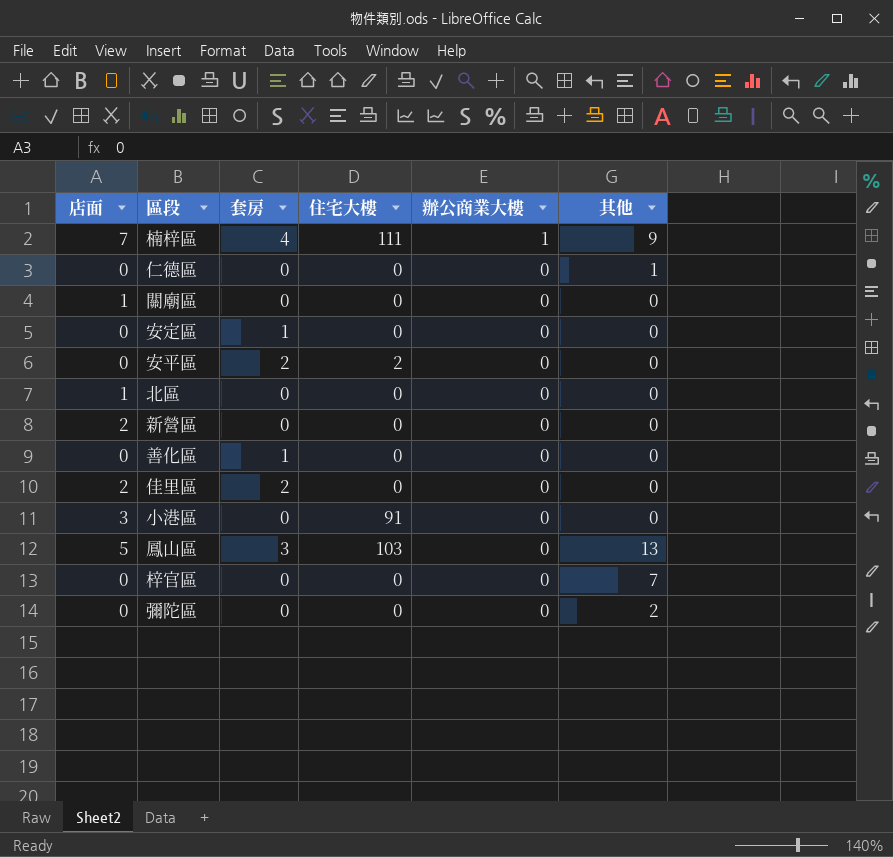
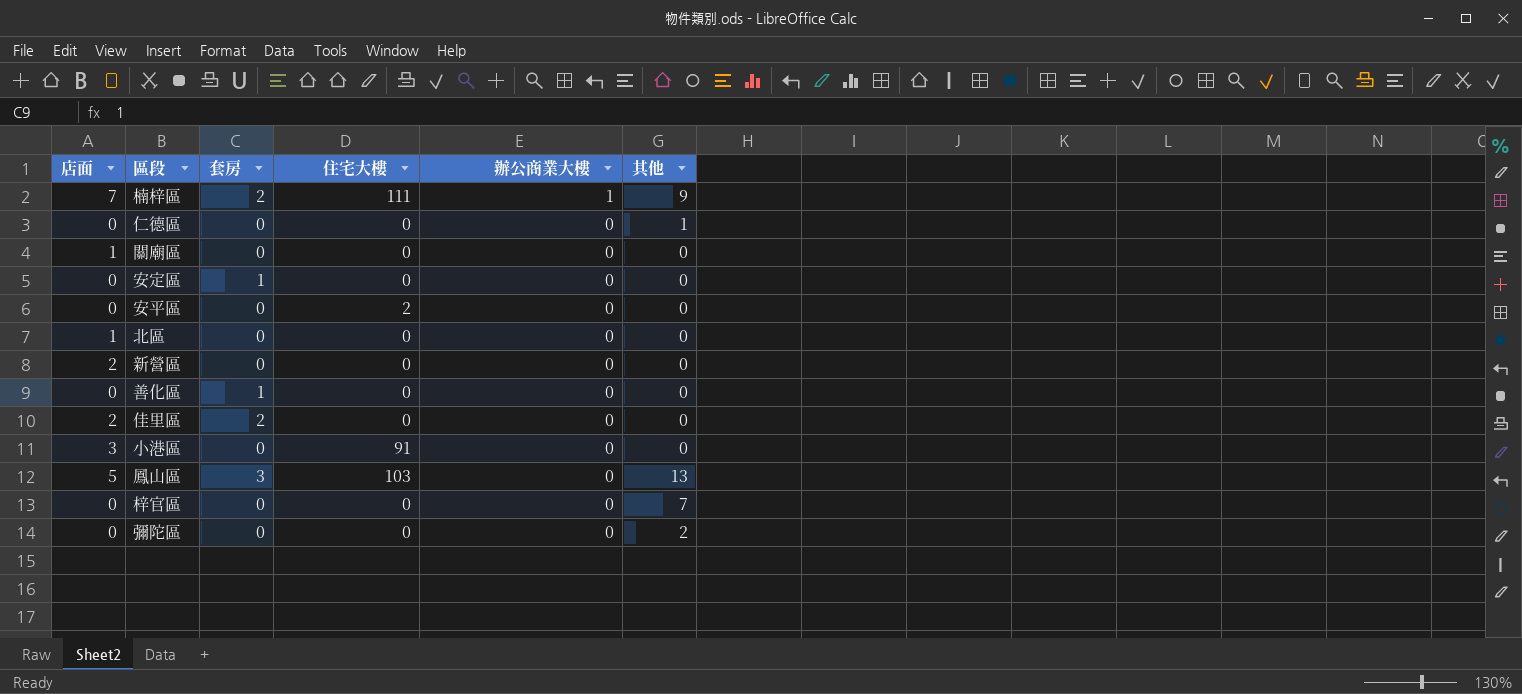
楠梓區 | 套房: 4 -> 2
安平區 | 套房: 2 -> 0

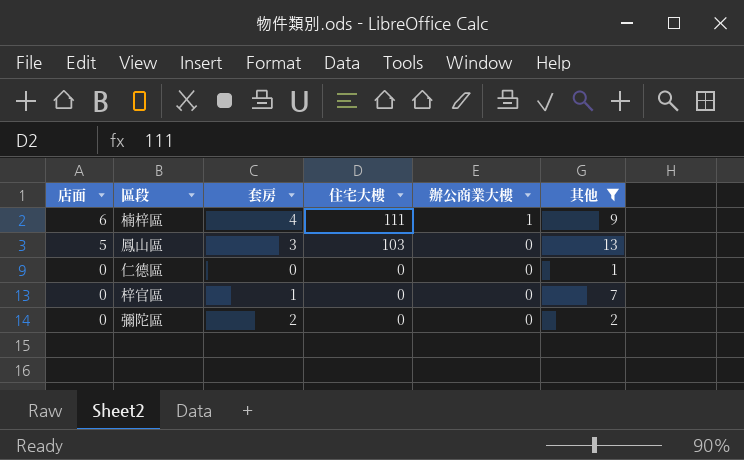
filter: none -> 其他 != 0
row order: 辦公商業大樓 descending -> 店面 descending
楠梓區 | 店面: 7 -> 6
楠梓區 | 套房: 2 -> 4
梓官區 | 套房: 0 -> 1
彌陀區 | 套房: 0 -> 2

